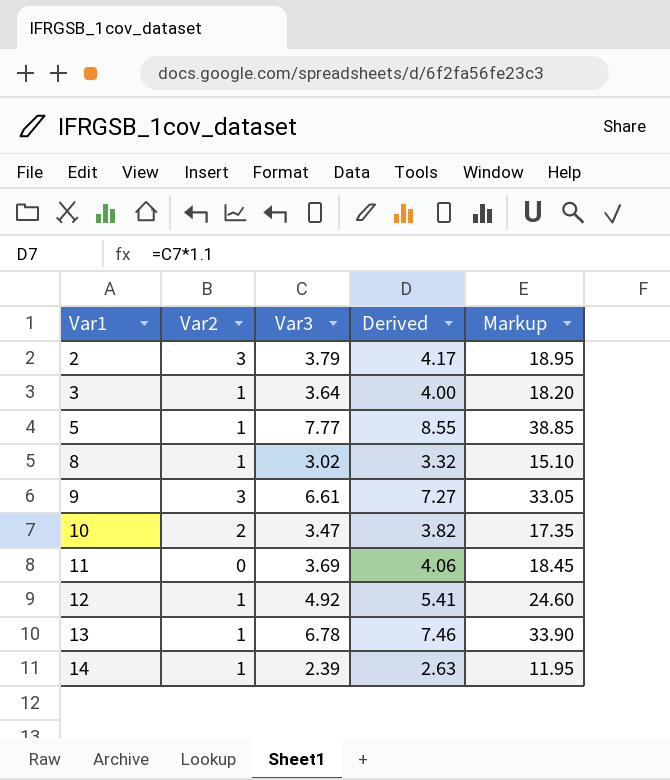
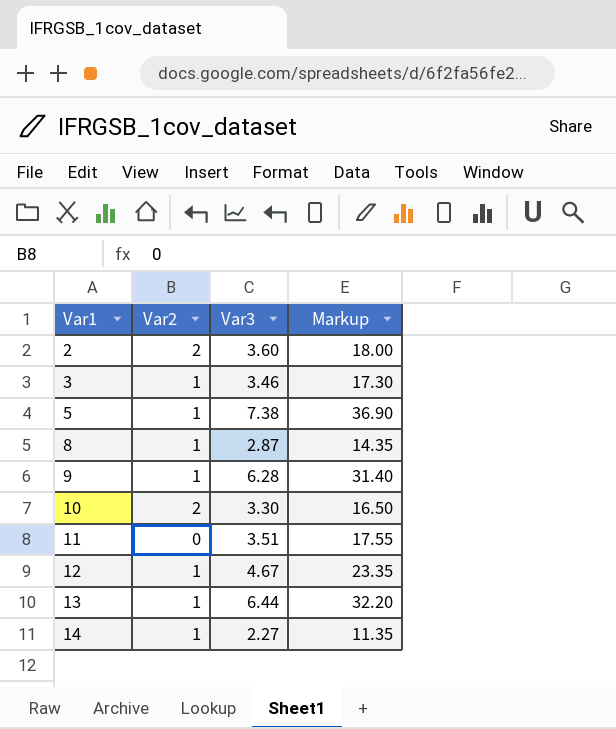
column Derived | formula: [Var3] * 1.1 -> none
2 | Var2: 3 -> 2
2 | Var3: 3.79 -> 3.60
2 | Markup: 18.95 -> 18.00
3 | Var3: 3.64 -> 3.46
3 | Markup: 18.20 -> 17.30
5 | Var3: 7.77 -> 7.38
5 | Markup: 38.85 -> 36.90
8 | Var3: 3.02 -> 2.87
8 | Markup: 15.10 -> 14.35
9 | Var2: 3 -> 1
9 | Var3: 6.61 -> 6.28
9 | Markup: 33.05 -> 31.40
10 | Var3: 3.47 -> 3.30
10 | Markup: 17.35 -> 16.50
11 | Var3: 3.69 -> 3.51
11 | Markup: 18.45 -> 17.55
12 | Var3: 4.92 -> 4.67
12 | Markup: 24.60 -> 23.35
13 | Var3: 6.78 -> 6.44
13 | Markup: 33.90 -> 32.20
14 | Var3: 2.39 -> 2.27
14 | Markup: 11.95 -> 11.35

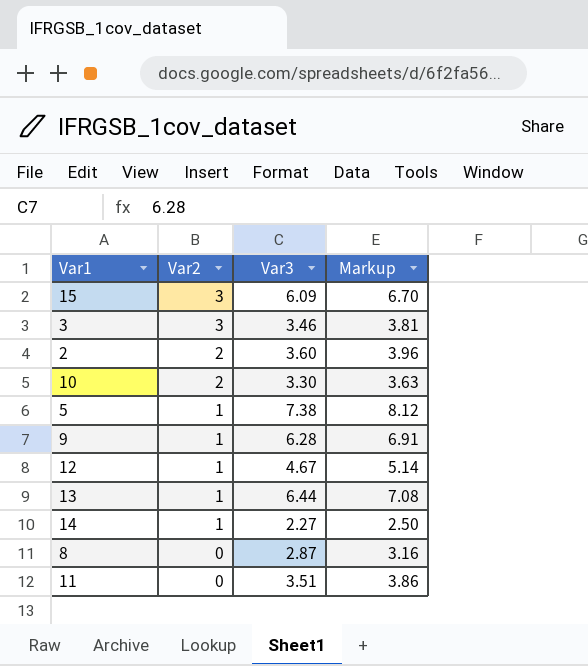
row order: Var1 ascending -> Var2 descending
column Markup | formula: [Var3] * 5 -> [Var3] * 1.1
row 15: none -> 3 | 6.09 | 6.70
3 | Var2: 1 -> 3
8 | Var2: 1 -> 0

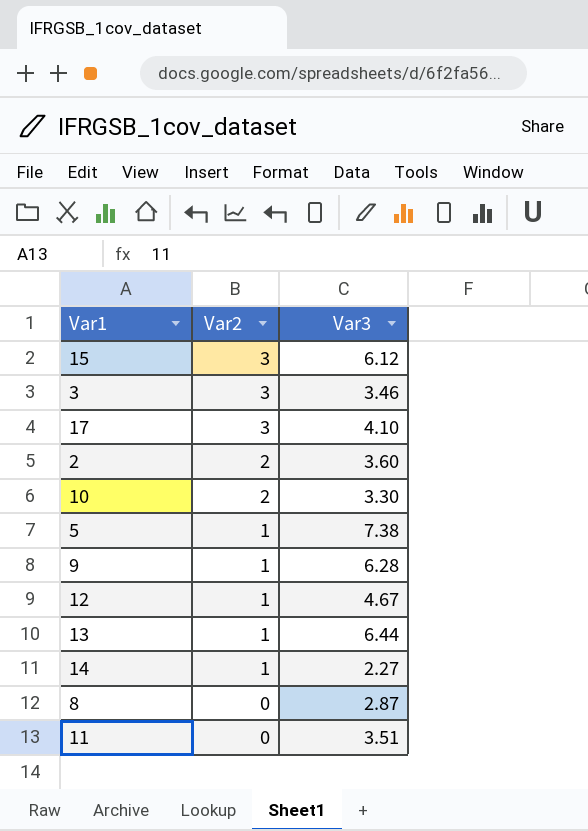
column Markup | formula: [Var3] * 1.1 -> none
15 | Var3: 6.09 -> 6.12
row 17: none -> 3 | 4.10

